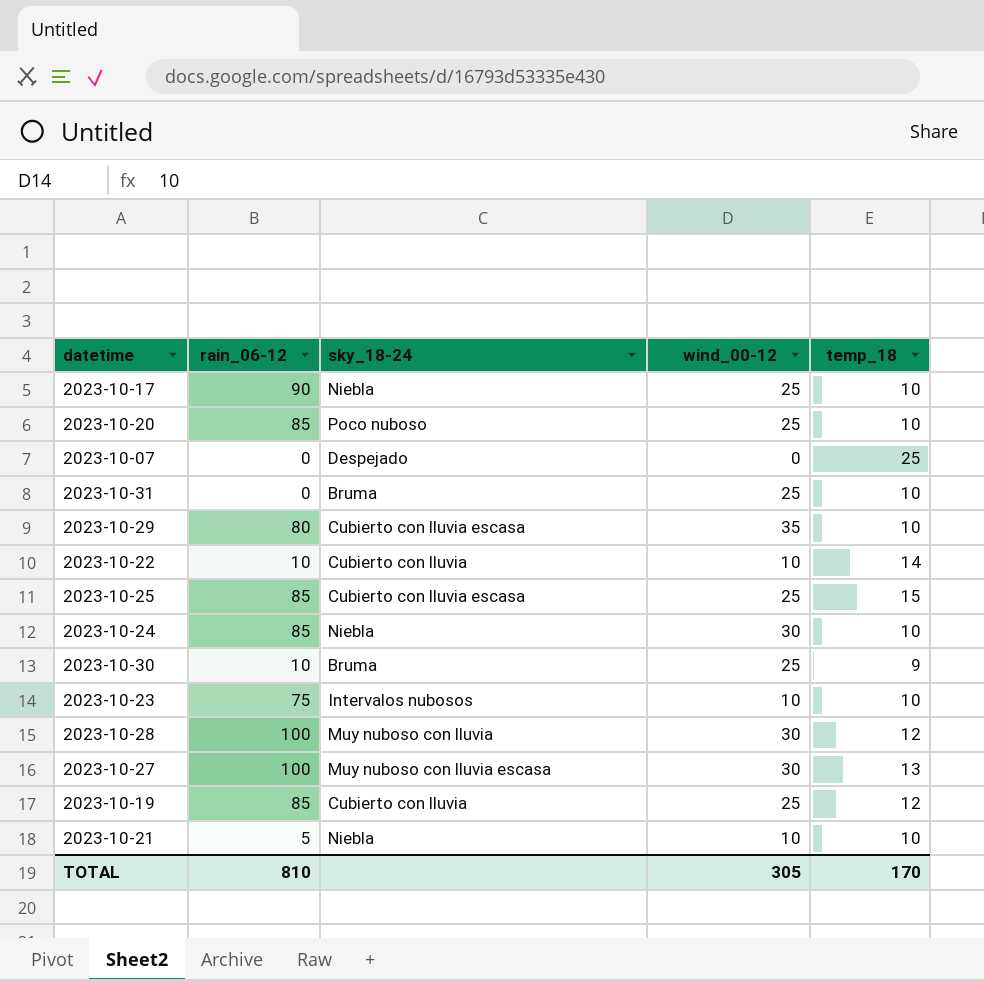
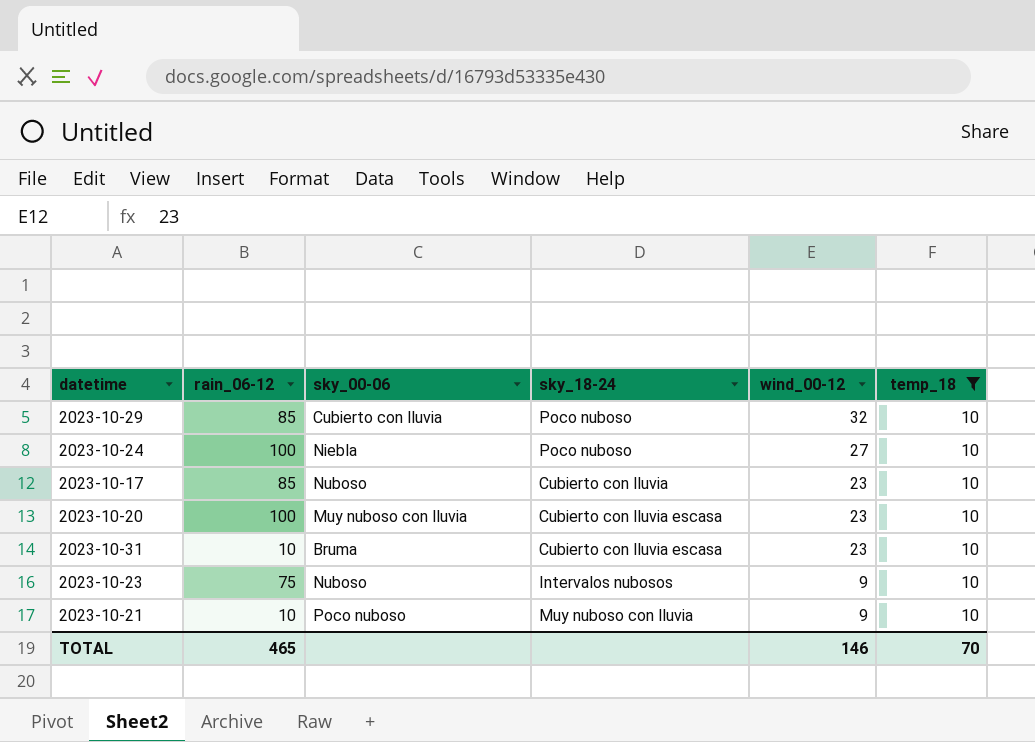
filter: none -> temp_18 = 10
row order: none -> wind_00-12 descending
column sky_00-06 | position: none -> 3
2023-10-29 | rain_06-12: 80 -> 85
2023-10-29 | sky_18-24: Cubierto con lluvia escasa -> Poco nuboso
2023-10-29 | wind_00-12: 35 -> 32
2023-10-24 | rain_06-12: 85 -> 100
2023-10-24 | sky_18-24: Niebla -> Poco nuboso
2023-10-24 | wind_00-12: 30 -> 27
2023-10-17 | rain_06-12: 90 -> 85
2023-10-17 | sky_18-24: Niebla -> Cubierto con lluvia
2023-10-17 | wind_00-12: 25 -> 23
2023-10-20 | rain_06-12: 85 -> 100
2023-10-20 | sky_18-24: Poco nuboso -> Cubierto con lluvia escasa
2023-10-20 | wind_00-12: 25 -> 23
2023-10-31 | rain_06-12: 0 -> 10
2023-10-31 | sky_18-24: Bruma -> Cubierto con lluvia escasa
2023-10-31 | wind_00-12: 25 -> 23
2023-10-23 | wind_00-12: 10 -> 9
2023-10-21 | rain_06-12: 5 -> 10
2023-10-21 | sky_18-24: Niebla -> Muy nuboso con lluvia
2023-10-21 | wind_00-12: 10 -> 9
TOTAL | rain_06-12: 810 -> 465
TOTAL | wind_00-12: 305 -> 146
TOTAL | temp_18: 170 -> 70

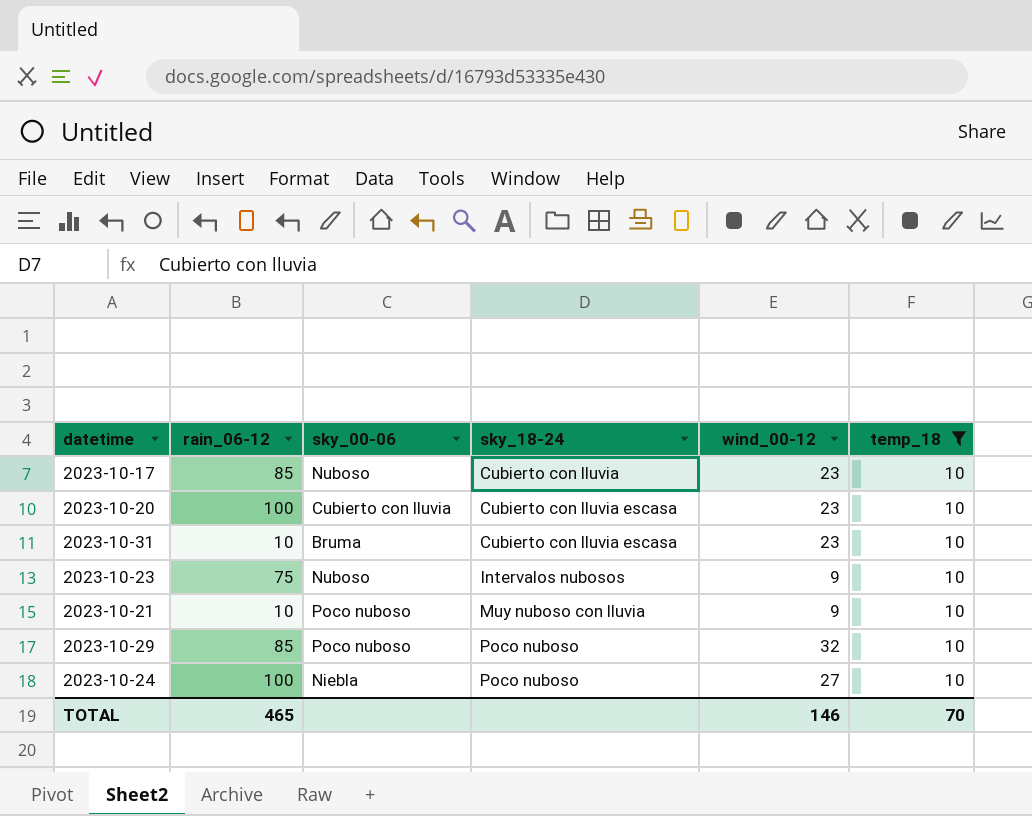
row order: wind_00-12 descending -> sky_18-24 ascending
2023-10-20 | sky_00-06: Muy nuboso con lluvia -> Cubierto con lluvia
2023-10-29 | sky_00-06: Cubierto con lluvia -> Poco nuboso

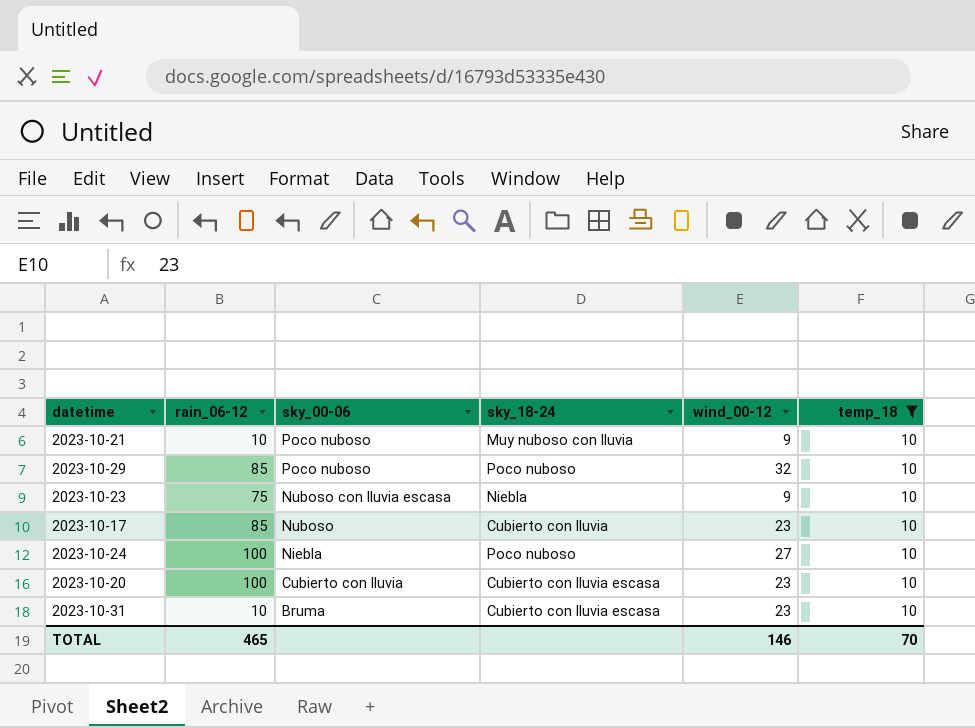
row order: sky_18-24 ascending -> sky_00-06 descending
2023-10-23 | sky_00-06: Nuboso -> Nuboso con lluvia escasa
2023-10-23 | sky_18-24: Intervalos nubosos -> Niebla

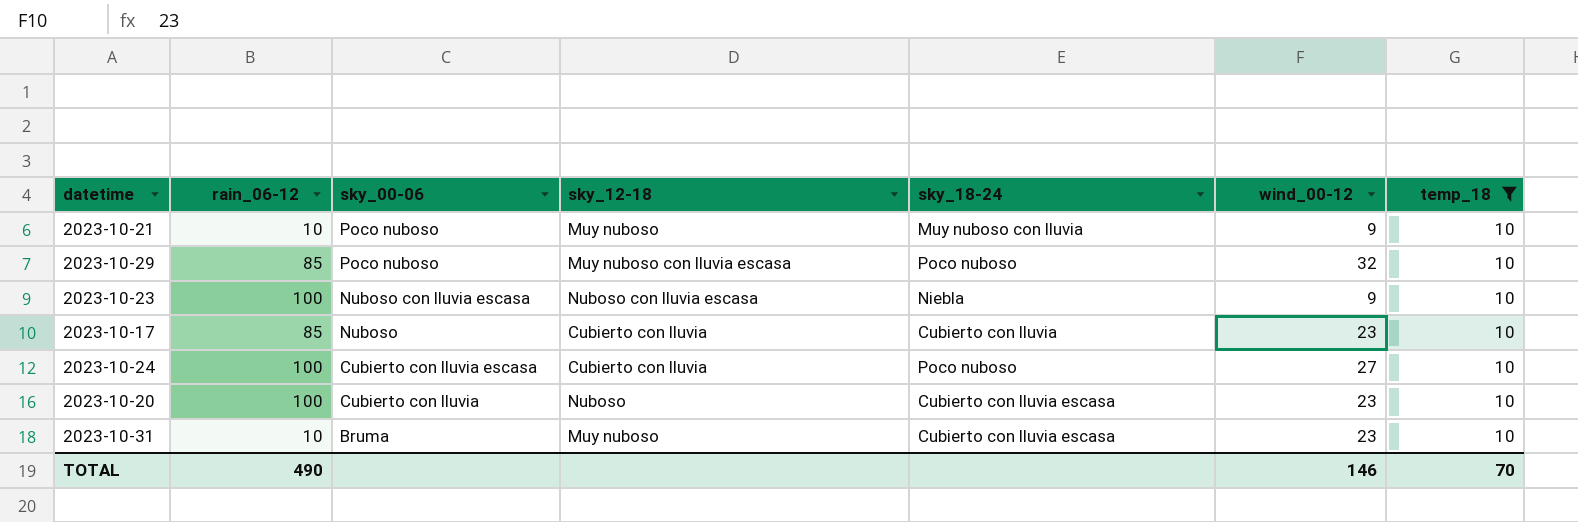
column sky_12-18 | position: none -> 4
2023-10-23 | rain_06-12: 75 -> 100
2023-10-24 | sky_00-06: Niebla -> Cubierto con lluvia escasa
TOTAL | rain_06-12: 465 -> 490

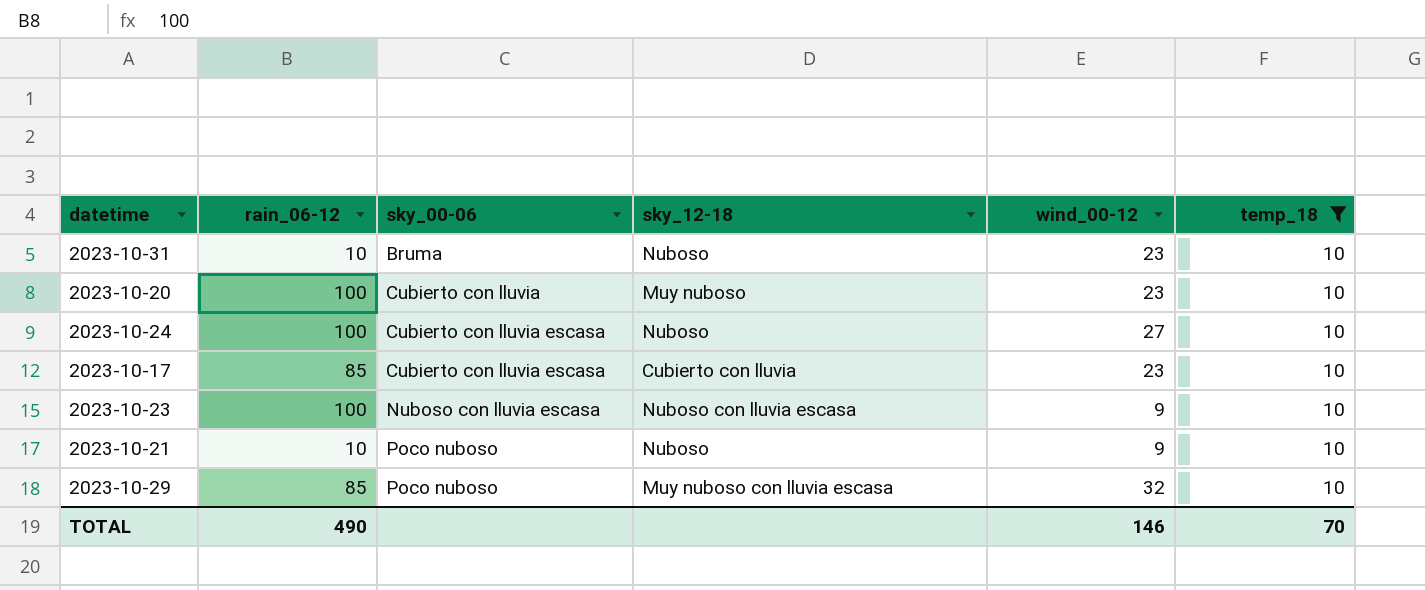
row order: sky_00-06 descending -> sky_00-06 ascending
column sky_18-24 | position: 5 -> none
2023-10-31 | sky_12-18: Muy nuboso -> Nuboso
2023-10-20 | sky_12-18: Nuboso -> Muy nuboso
2023-10-24 | sky_12-18: Cubierto con lluvia -> Nuboso
2023-10-17 | sky_00-06: Nuboso -> Cubierto con lluvia escasa
2023-10-21 | sky_12-18: Muy nuboso -> Nuboso

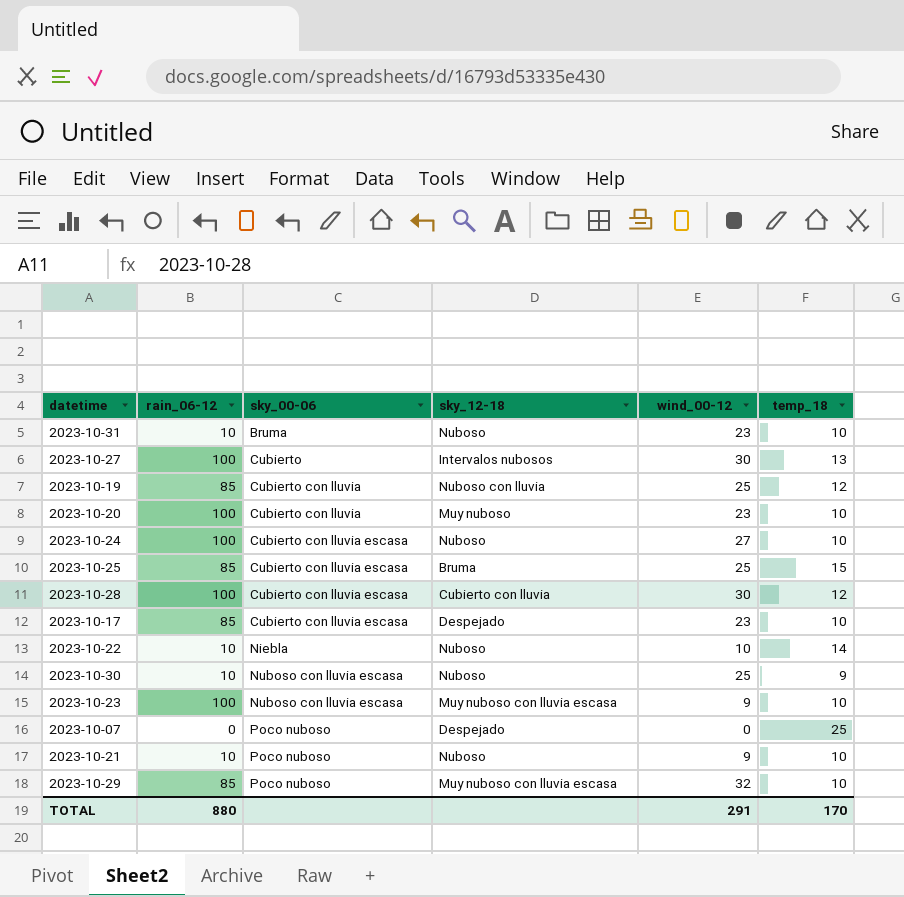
filter: temp_18 = 10 -> none
2023-10-17 | sky_12-18: Cubierto con lluvia -> Despejado
2023-10-23 | sky_12-18: Nuboso con lluvia escasa -> Muy nuboso con lluvia escasa
TOTAL | rain_06-12: 490 -> 880
TOTAL | wind_00-12: 146 -> 291
TOTAL | temp_18: 70 -> 170

